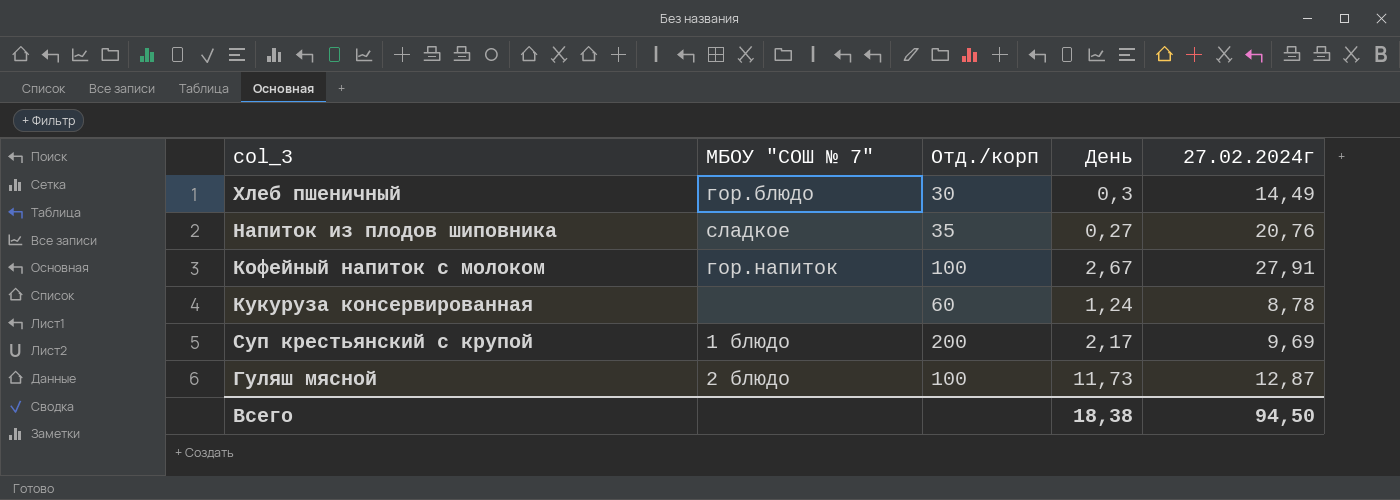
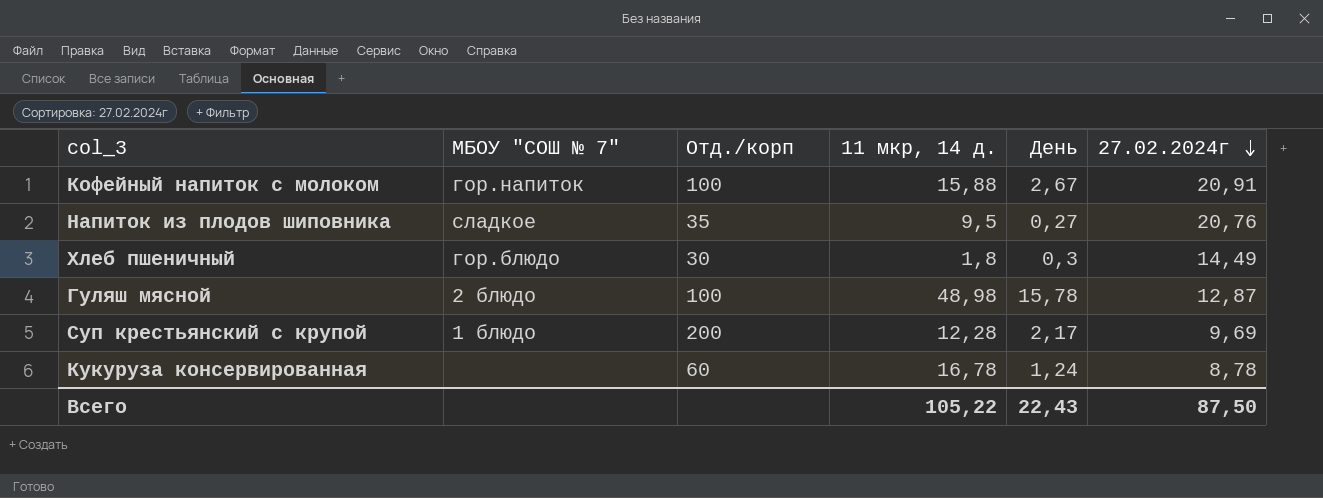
row order: none -> 27.02.2024г descending
column 11 мкр, 14 д. | position: none -> 4
Кофейный напиток с молоком | 27.02.2024г: 27,91 -> 20,91
Гуляш мясной | День: 11,73 -> 15,78
Всего | День: 18,38 -> 22,43
Всего | 27.02.2024г: 94,50 -> 87,50

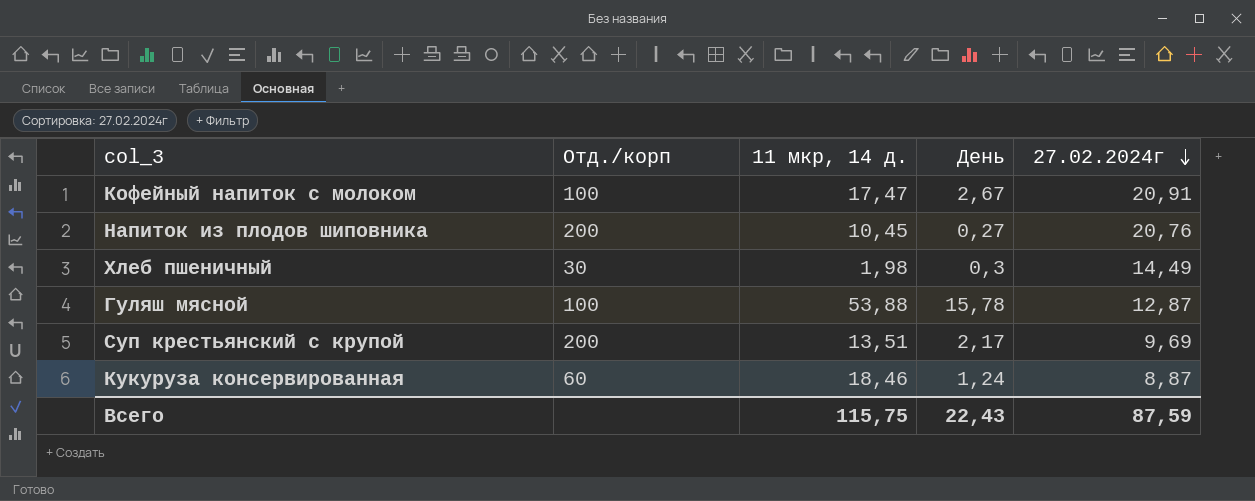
column МБОУ "СОШ № 7" | position: 2 -> none
Кофейный напиток с молоком | 11 мкр, 14 д.: 15,88 -> 17,47
Напиток из плодов шиповника | Отд./корп: 35 -> 200
Напиток из плодов шиповника | 11 мкр, 14 д.: 9,5 -> 10,45
Хлеб пшеничный | 11 мкр, 14 д.: 1,8 -> 1,98
Гуляш мясной | 11 мкр, 14 д.: 48,98 -> 53,88
Суп крестьянский с крупой | 11 мкр, 14 д.: 12,28 -> 13,51
Кукуруза консервированная | 11 мкр, 14 д.: 16,78 -> 18,46
Кукуруза консервированная | 27.02.2024г: 8,78 -> 8,87
Всего | 11 мкр, 14 д.: 105,22 -> 115,75
Всего | 27.02.2024г: 87,50 -> 87,59

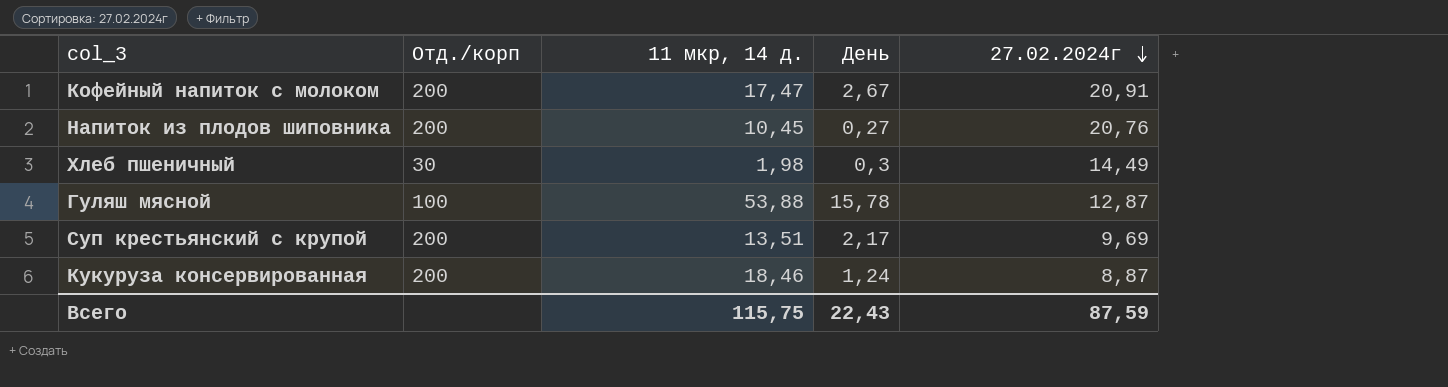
Кофейный напиток с молоком | Отд./корп: 100 -> 200
Кукуруза консервированная | Отд./корп: 60 -> 200

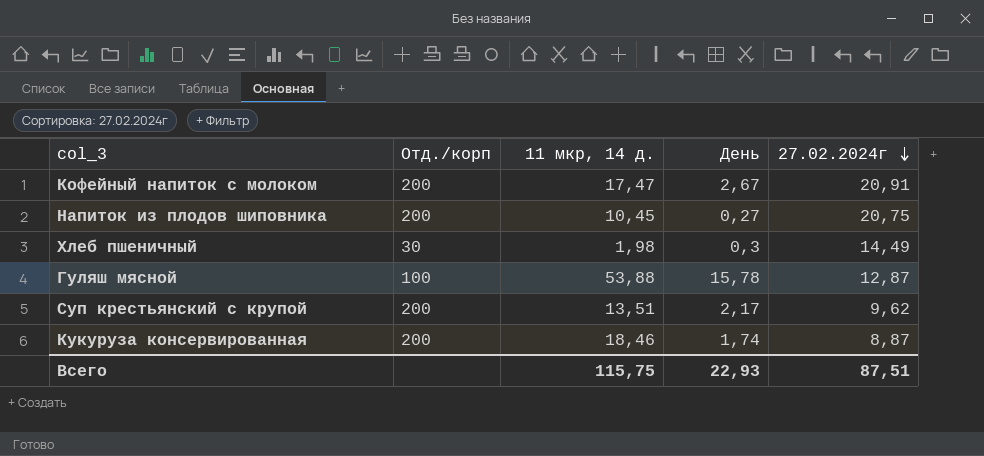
Напиток из плодов шиповника | 27.02.2024г: 20,76 -> 20,75
Суп крестьянский с крупой | 27.02.2024г: 9,69 -> 9,62
Кукуруза консервированная | День: 1,24 -> 1,74
Всего | День: 22,43 -> 22,93
Всего | 27.02.2024г: 87,59 -> 87,51

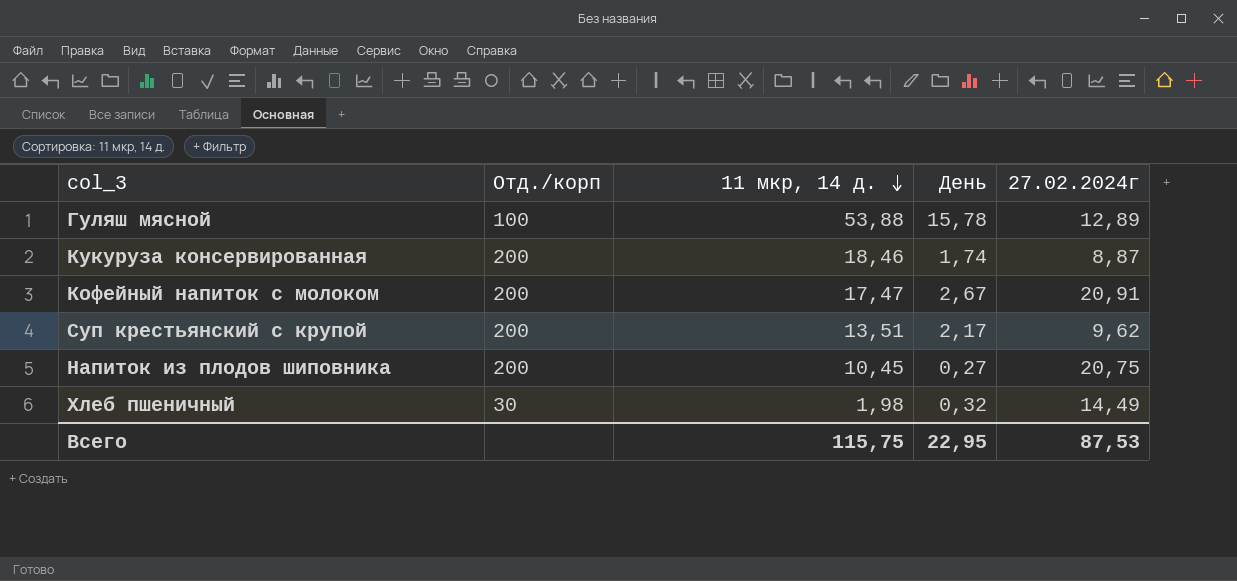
row order: 27.02.2024г descending -> 11 мкр, 14 д. descending
Гуляш мясной | 27.02.2024г: 12,87 -> 12,89
Хлеб пшеничный | День: 0,3 -> 0,32
Всего | День: 22,93 -> 22,95
Всего | 27.02.2024г: 87,51 -> 87,53

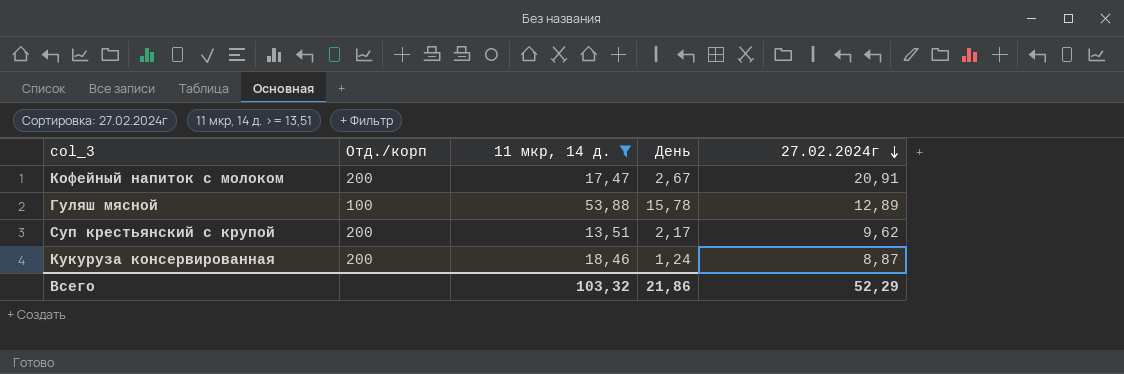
filter: none -> 11 мкр, 14 д. >= 13,51
row order: 11 мкр, 14 д. descending -> 27.02.2024г descending
Кукуруза консервированная | День: 1,74 -> 1,24
Всего | 11 мкр, 14 д.: 115,75 -> 103,32
Всего | День: 22,95 -> 21,86
Всего | 27.02.2024г: 87,53 -> 52,29

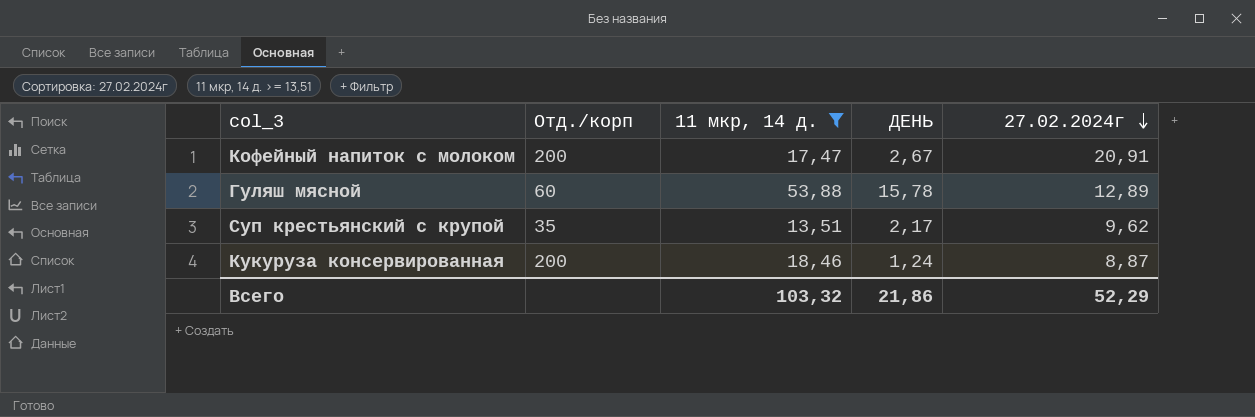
column name: День -> ДЕНЬ
Гуляш мясной | Отд./корп: 100 -> 60
Суп крестьянский с крупой | Отд./корп: 200 -> 35

